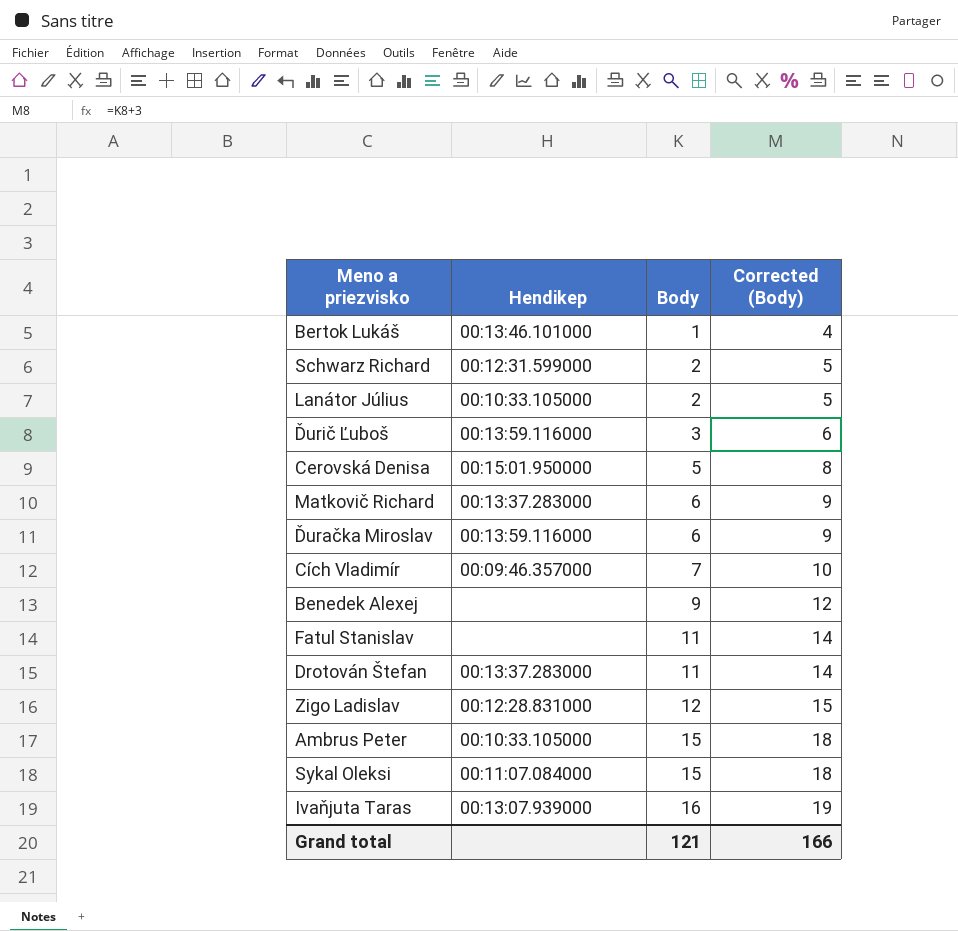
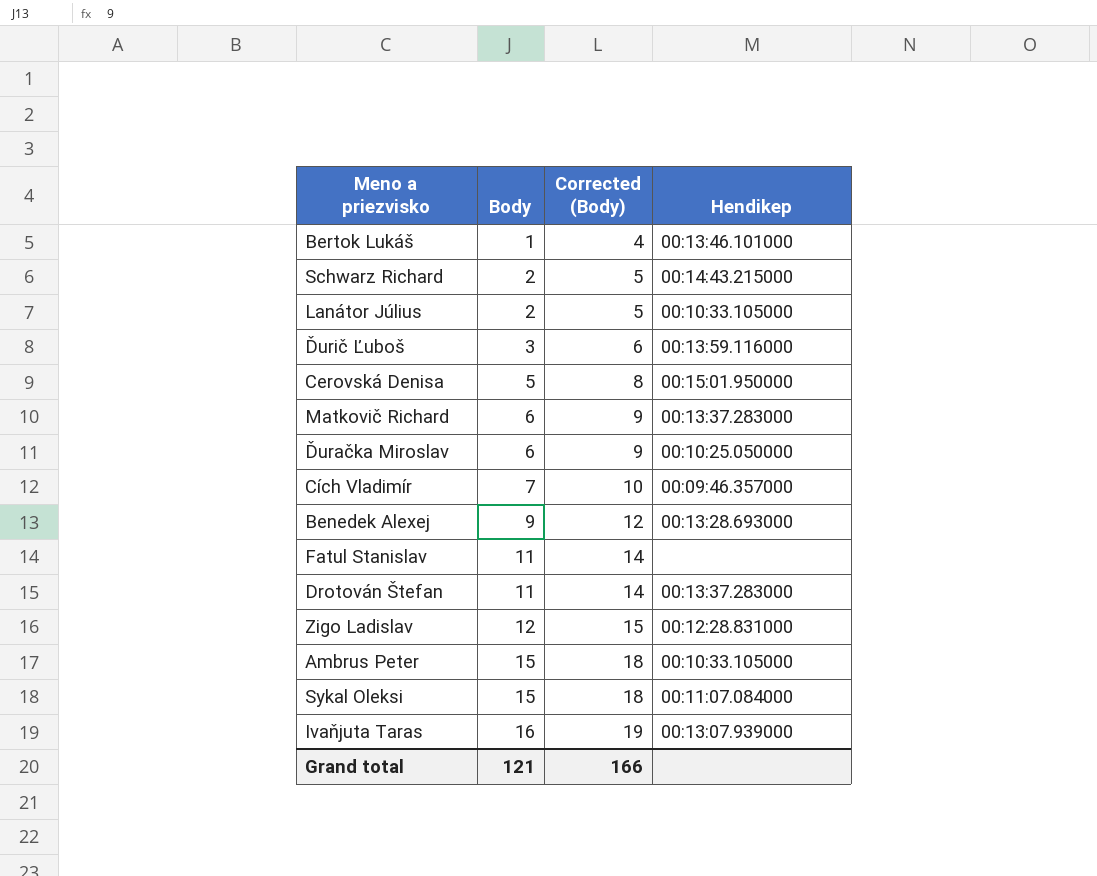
column Hendikep | position: 2 -> 4
Schwarz Richard | Hendikep: 00:12:31.599000 -> 00:14:43.215000
Ďuračka Miroslav | Hendikep: 00:13:59.116000 -> 00:10:25.050000
Benedek Alexej | Hendikep: none -> 00:13:28.693000

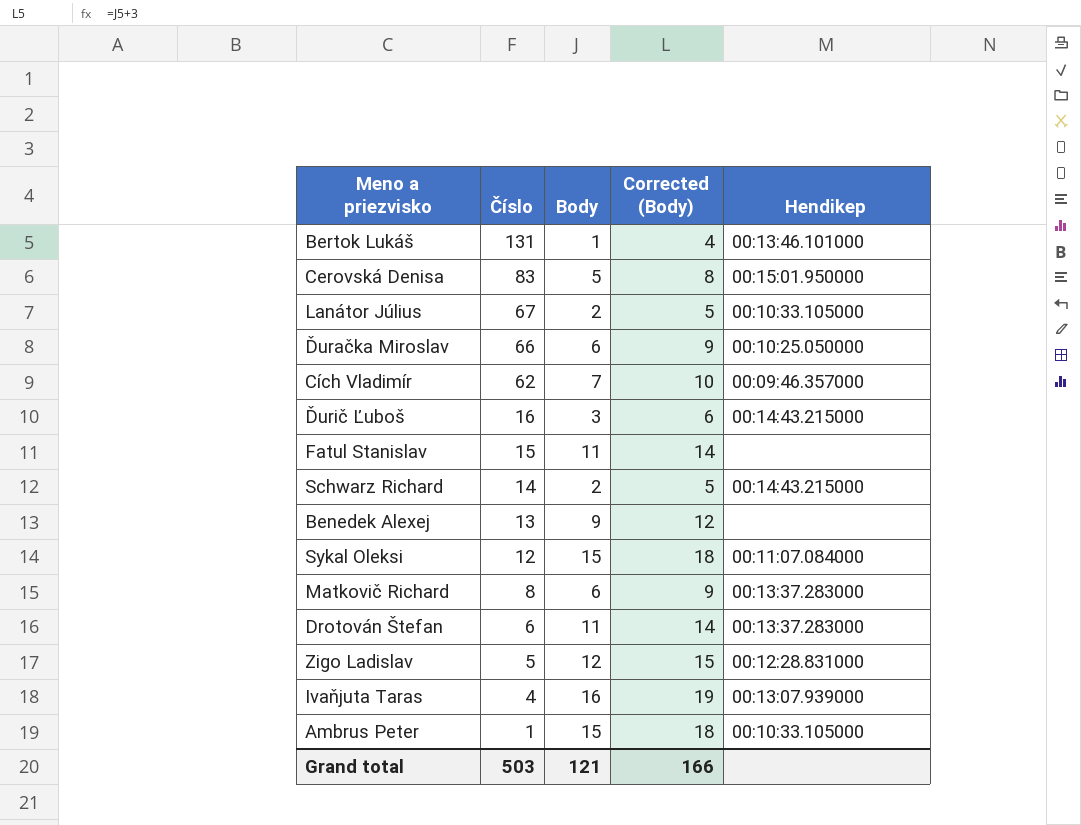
row order: Body ascending -> Číslo descending
column Číslo | position: none -> 2
Ďurič Ľuboš | Hendikep: 00:13:59.116000 -> 00:14:43.215000
Benedek Alexej | Hendikep: 00:13:28.693000 -> none

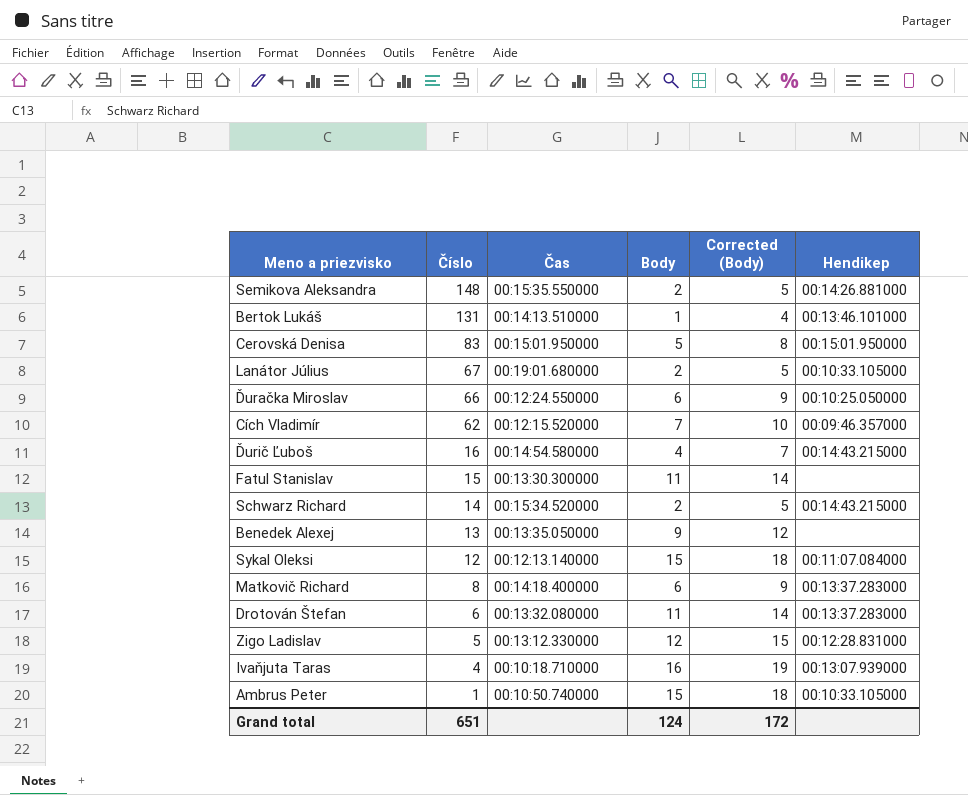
column Čas | position: none -> 3
row Semikova Aleksandra: none -> 148 | 00:15:35.550000 | 2 | 5 | 00:14:26.881000
Ďurič Ľuboš | Body: 3 -> 4
Ďurič Ľuboš | Corrected (Body): 6 -> 7
Grand total | Číslo: 503 -> 651
Grand total | Body: 121 -> 124
Grand total | Corrected (Body): 166 -> 172

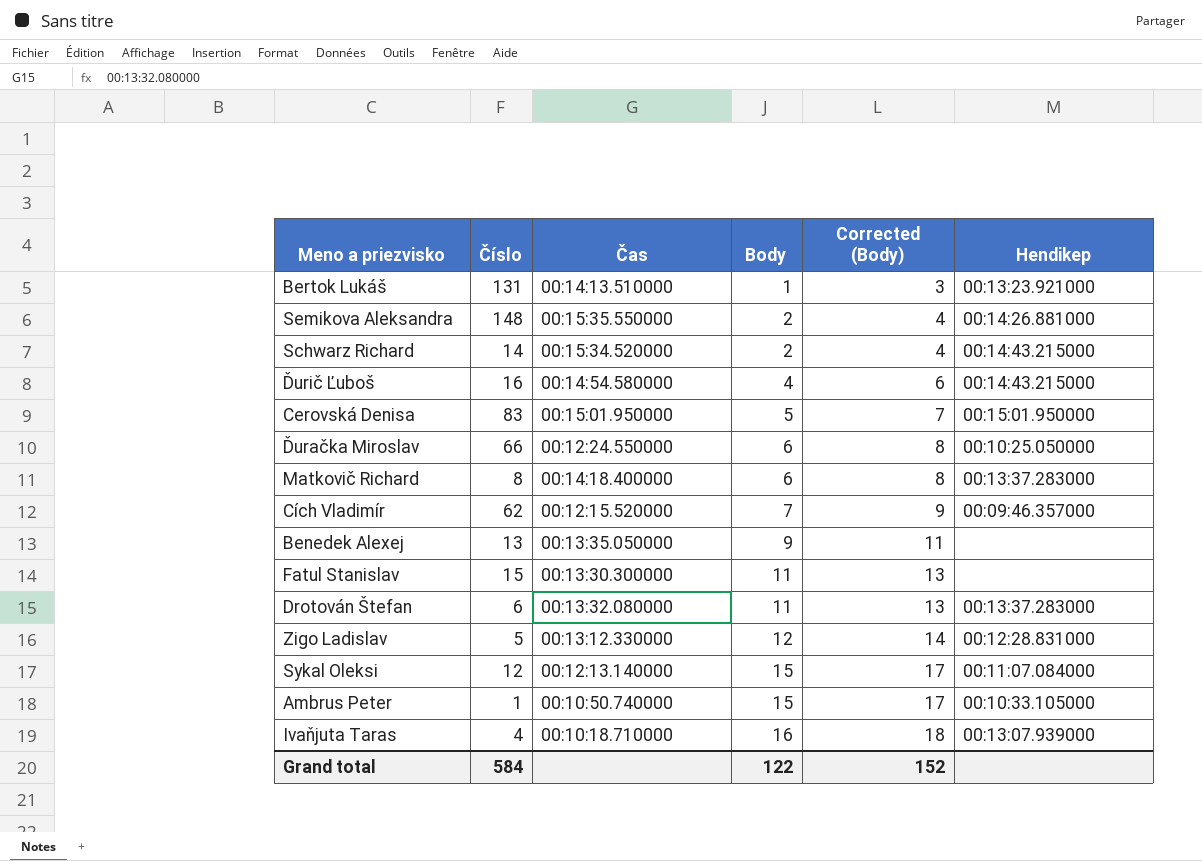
row order: Číslo descending -> Body ascending
column Corrected (Body) | formula: [Body] + 3 -> [Body] + 2
row Lanátor Július: 67 | 00:19:01.680000 | 2 | 5 | 00:10:33.105000 -> none
Bertok Lukáš | Hendikep: 00:13:46.101000 -> 00:13:23.921000
Grand total | Číslo: 651 -> 584
Grand total | Body: 124 -> 122
Grand total | Corrected (Body): 172 -> 152

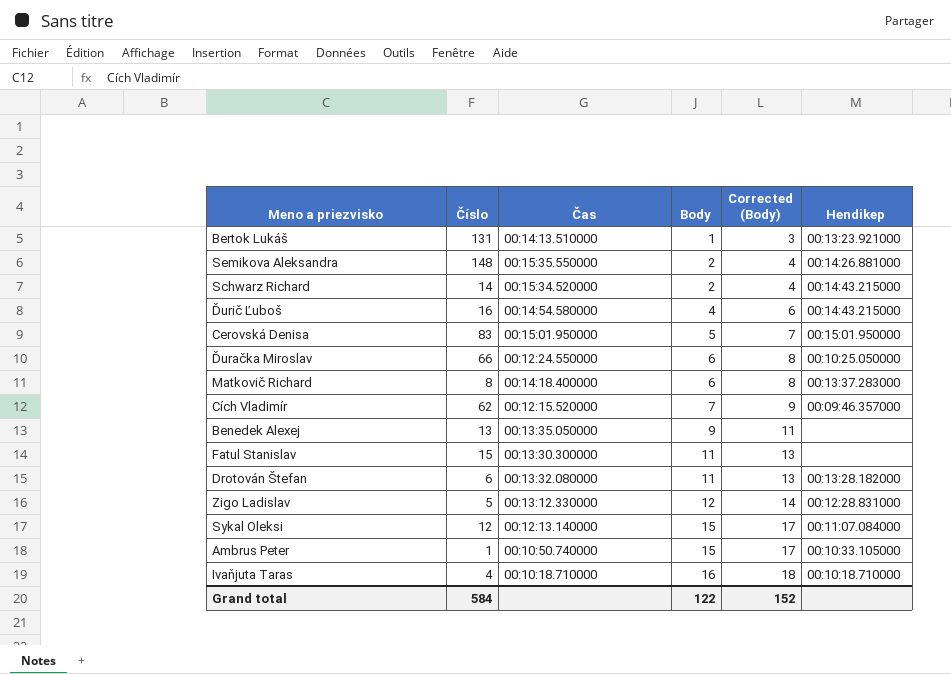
Drotován Štefan | Hendikep: 00:13:37.283000 -> 00:13:28.182000
Ivaňjuta Taras | Hendikep: 00:13:07.939000 -> 00:10:18.710000

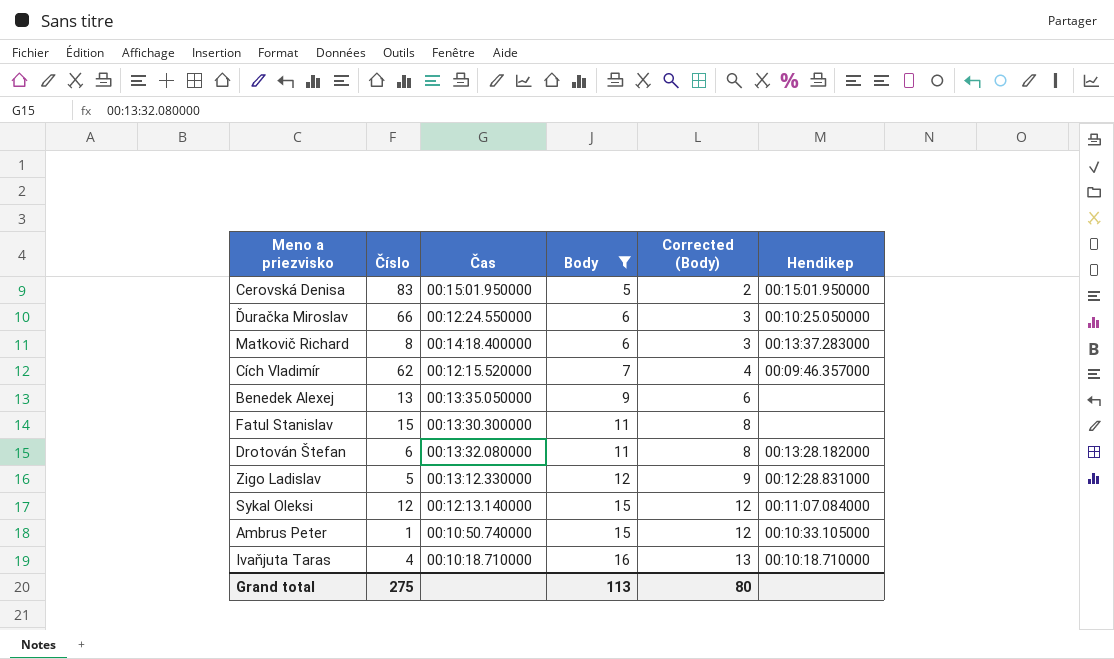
filter: none -> Body >= 5
column Corrected (Body) | formula: [Body] + 2 -> [Body] - 3
Grand total | Číslo: 584 -> 275
Grand total | Body: 122 -> 113
Grand total | Corrected (Body): 152 -> 80

